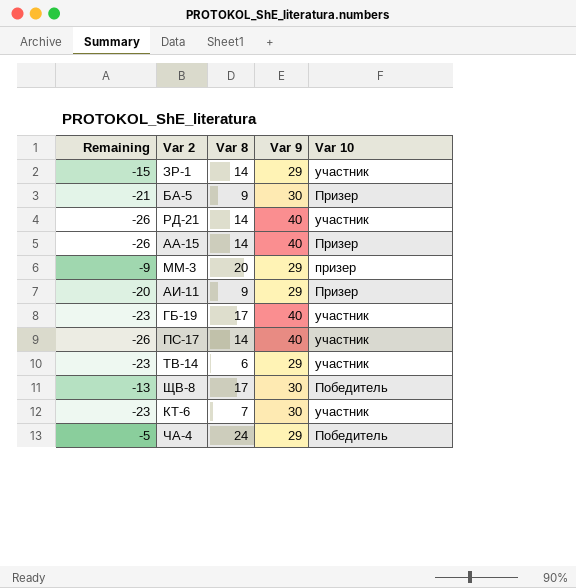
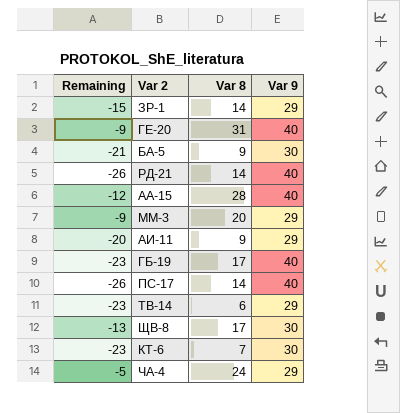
column Var 10 | position: 5 -> none
row ГЕ-20: none -> -9 | 31 | 40
АА-15 | Remaining: -26 -> -12
АА-15 | Var 8: 14 -> 28

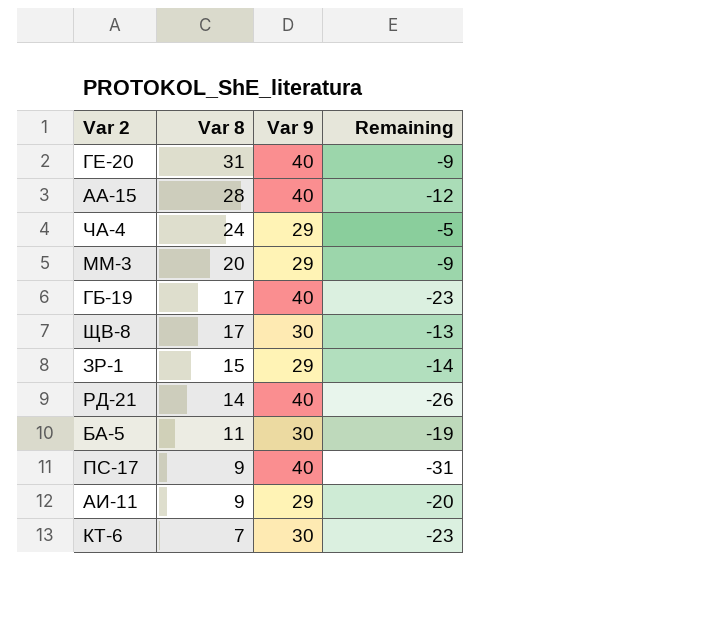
row order: none -> Var 8 descending
column Remaining | position: 1 -> 4
row ТВ-14: -23 | 6 | 29 -> none
ЗР-1 | Var 8: 14 -> 15
ЗР-1 | Remaining: -15 -> -14
БА-5 | Var 8: 9 -> 11
БА-5 | Remaining: -21 -> -19
ПС-17 | Var 8: 14 -> 9
ПС-17 | Remaining: -26 -> -31

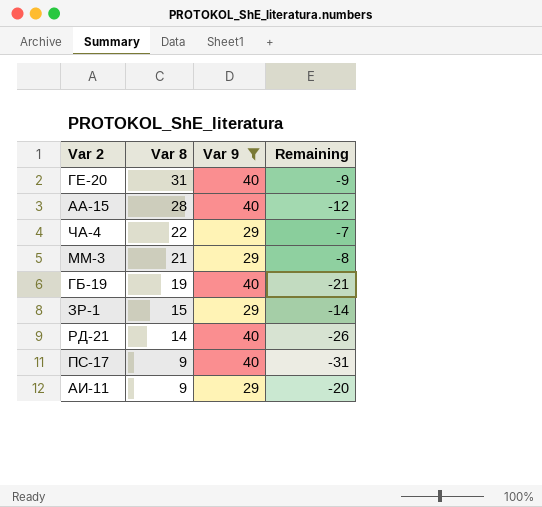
filter: none -> Var 9 != 30
ЧА-4 | Var 8: 24 -> 22
ЧА-4 | Remaining: -5 -> -7
ММ-3 | Var 8: 20 -> 21
ММ-3 | Remaining: -9 -> -8
ГБ-19 | Var 8: 17 -> 19
ГБ-19 | Remaining: -23 -> -21

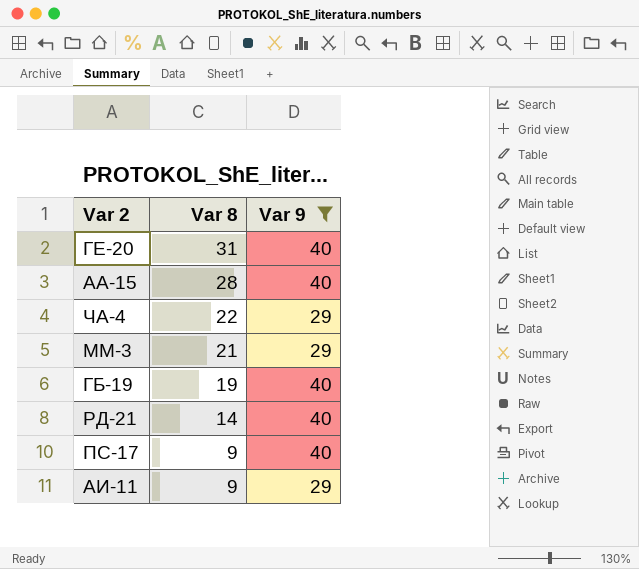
column Remaining | formula: [Var 8] - [Var 9] -> none
row ЗР-1: 15 | 29 | -14 -> none

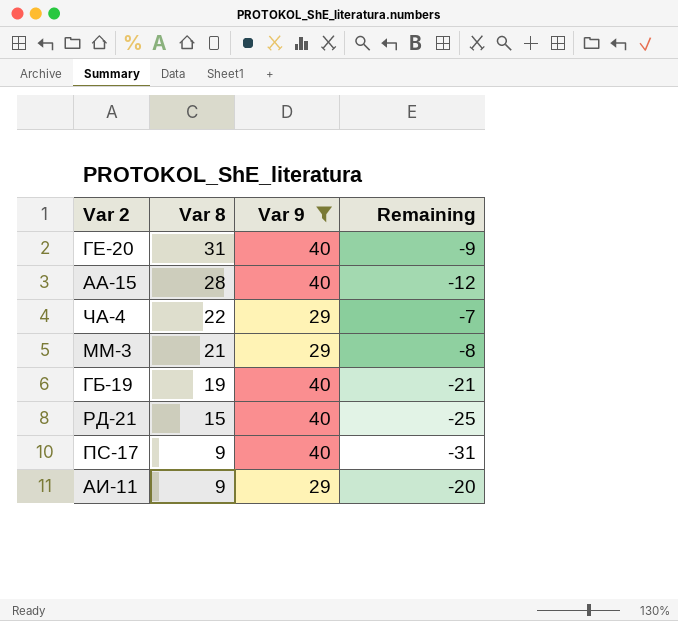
column Remaining | formula: none -> [Var 8] - [Var 9]
РД-21 | Var 8: 14 -> 15

